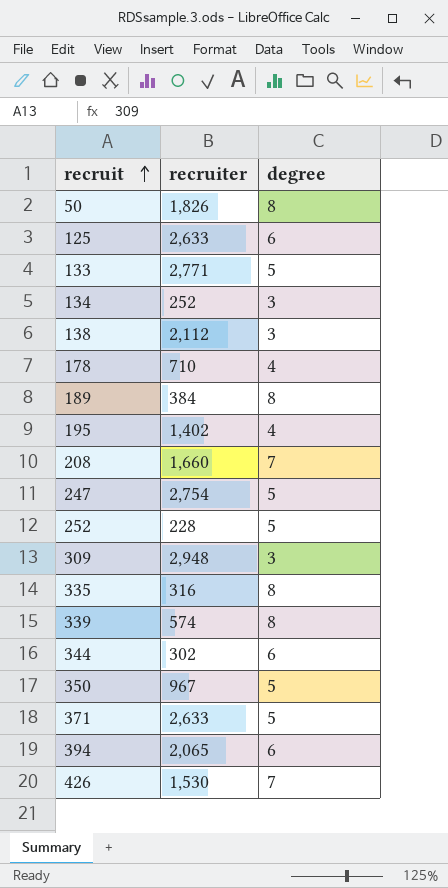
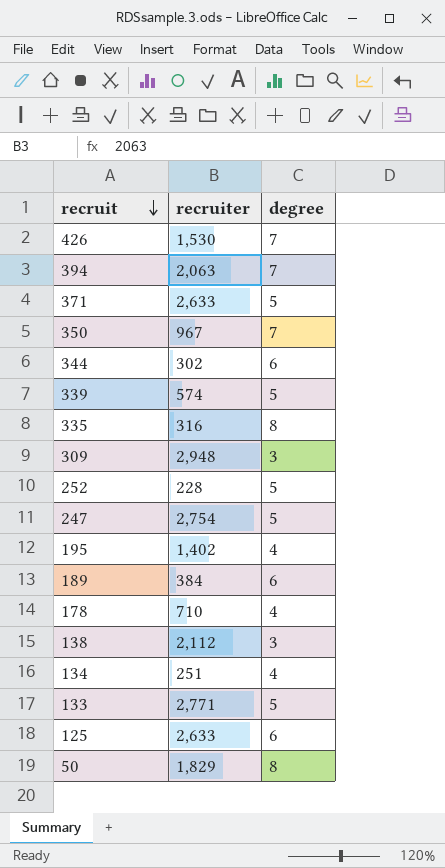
row order: recruit ascending -> recruit descending
row 208: 1,660 | 7 -> none
394 | recruiter: 2,065 -> 2,063
394 | degree: 6 -> 7
350 | degree: 5 -> 7
339 | degree: 8 -> 5
189 | degree: 8 -> 6
134 | recruiter: 252 -> 251
134 | degree: 3 -> 4
50 | recruiter: 1,826 -> 1,829

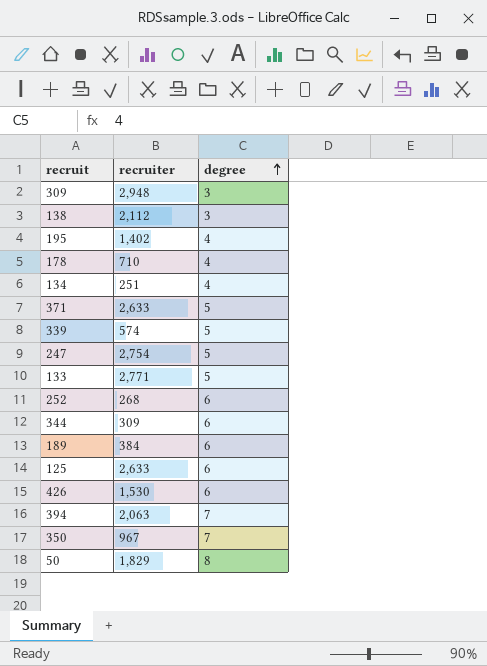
row order: recruit descending -> degree ascending
row 335: 316 | 8 -> none
252 | recruiter: 228 -> 268
252 | degree: 5 -> 6
344 | recruiter: 302 -> 309
426 | degree: 7 -> 6

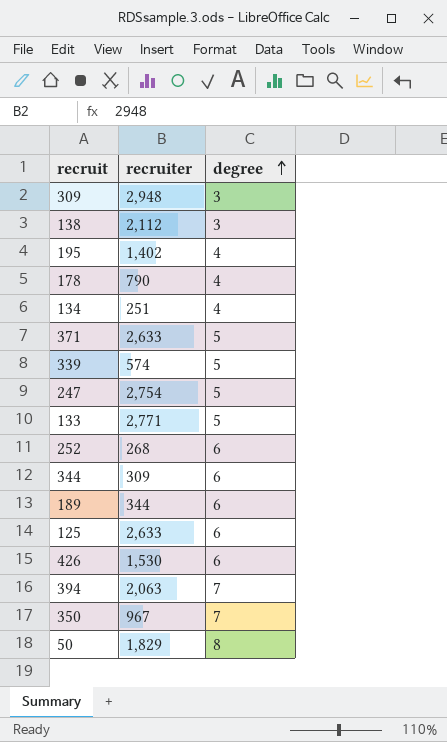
178 | recruiter: 710 -> 790
189 | recruiter: 384 -> 344

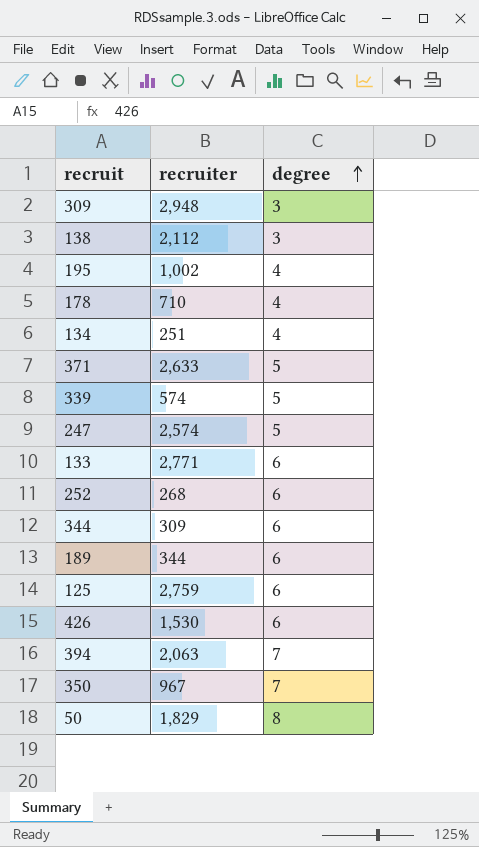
195 | recruiter: 1,402 -> 1,002
178 | recruiter: 790 -> 710
247 | recruiter: 2,754 -> 2,574
133 | degree: 5 -> 6
125 | recruiter: 2,633 -> 2,759

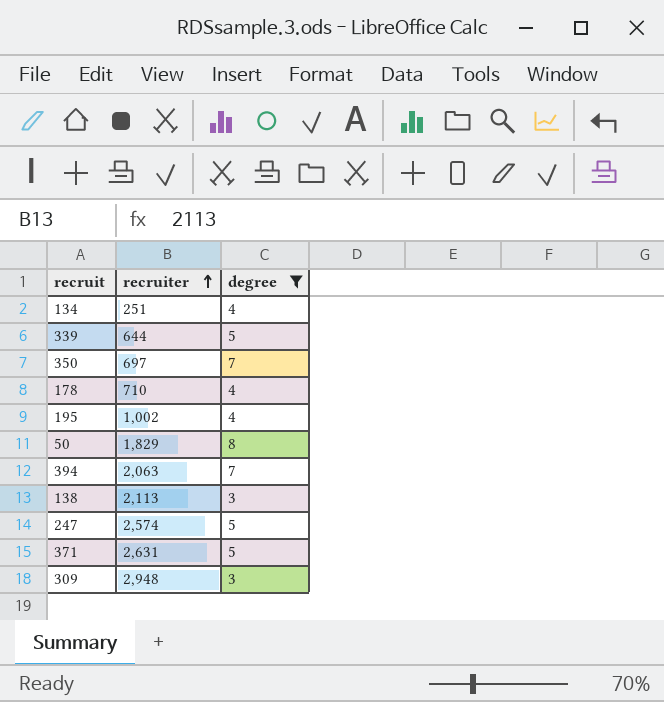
filter: none -> degree != 6
row order: degree ascending -> recruiter ascending
339 | recruiter: 574 -> 644
350 | recruiter: 967 -> 697
138 | recruiter: 2,112 -> 2,113
371 | recruiter: 2,633 -> 2,631

